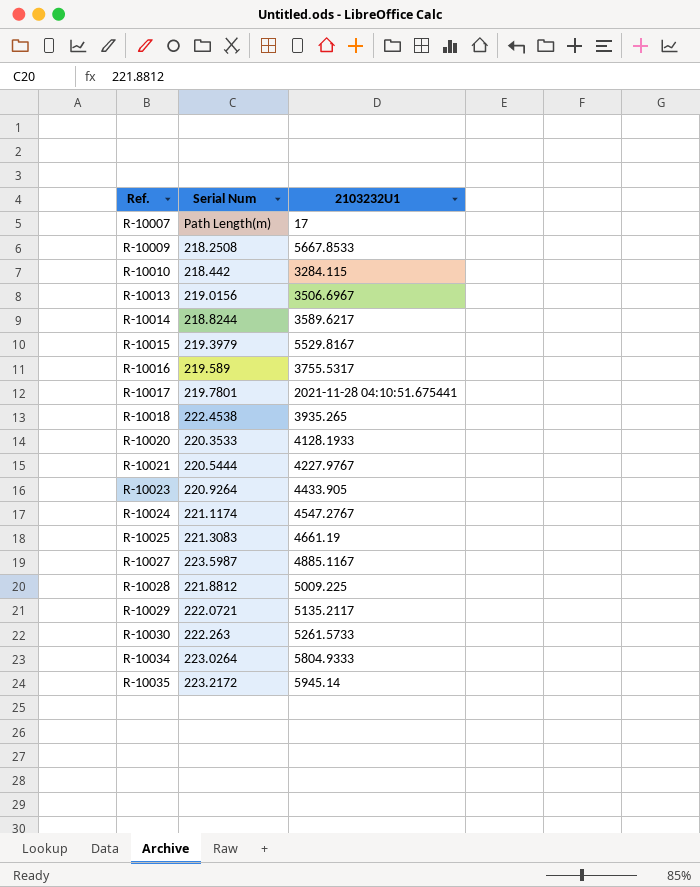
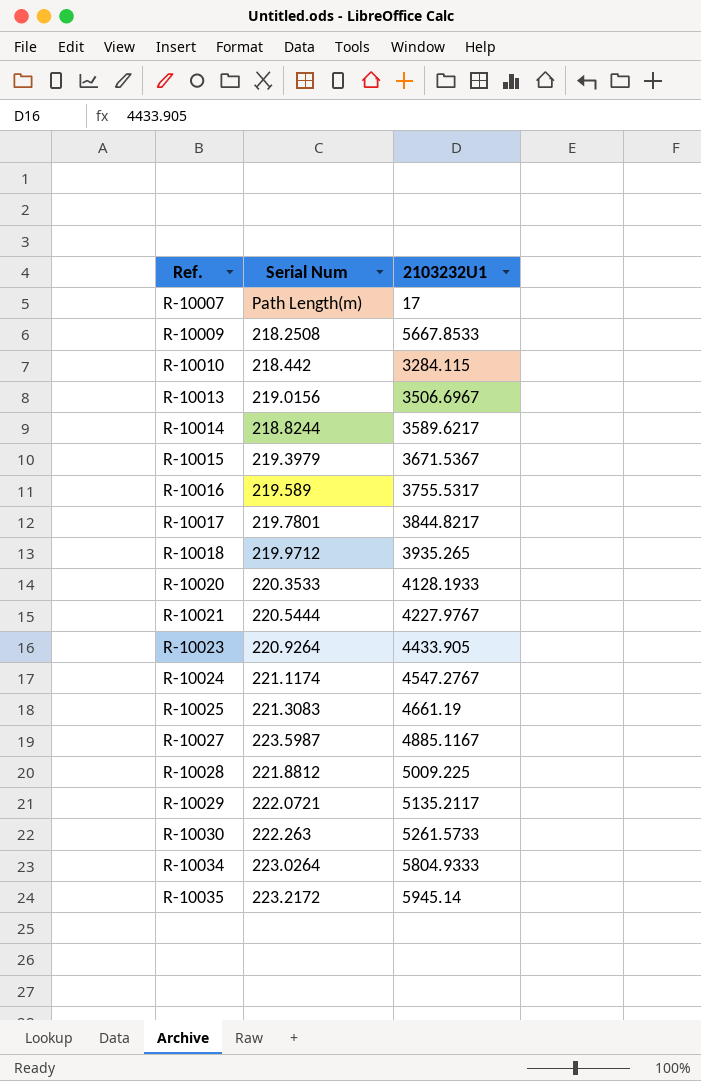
R-10015 | 2103232U1: 5529.8167 -> 3671.5367
R-10017 | 2103232U1: 2021-11-28 04:10:51.675441 -> 3844.8217
R-10018 | Serial Num: 222.4538 -> 219.9712

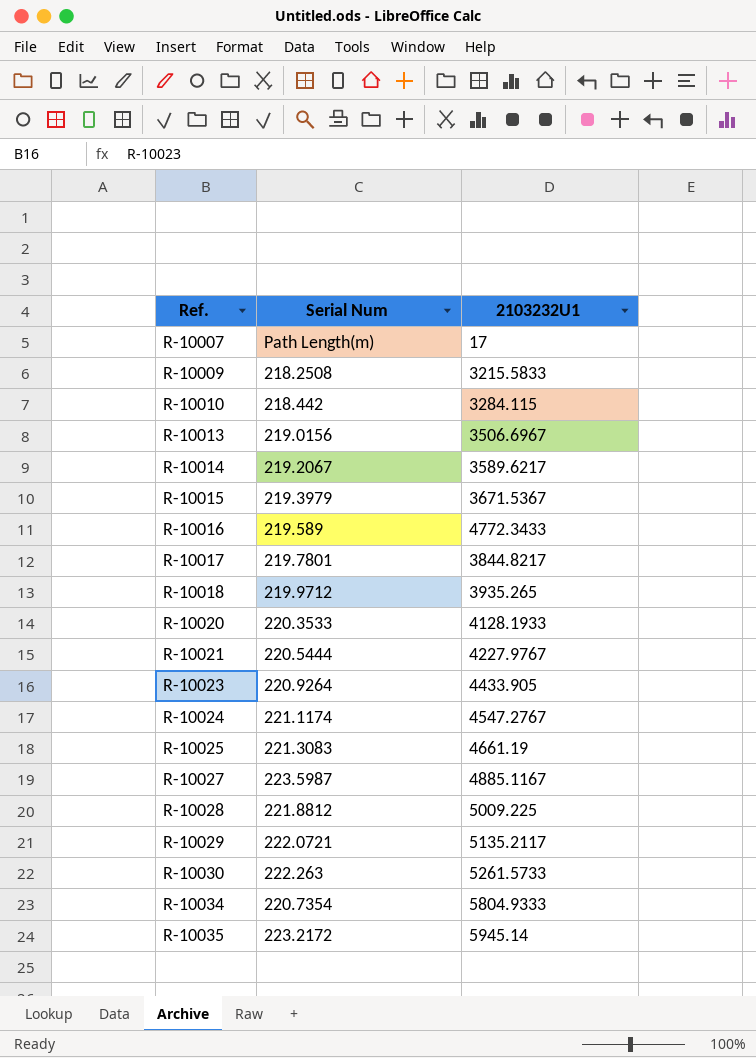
R-10009 | 2103232U1: 5667.8533 -> 3215.5833
R-10014 | Serial Num: 218.8244 -> 219.2067
R-10016 | 2103232U1: 3755.5317 -> 4772.3433
R-10034 | Serial Num: 223.0264 -> 220.7354

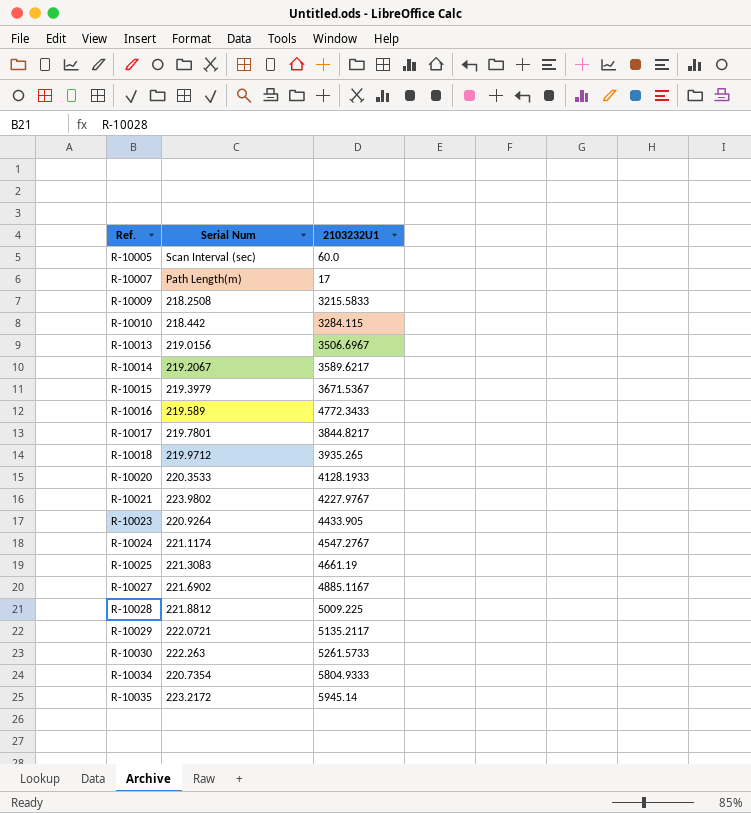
row R-10005: none -> Scan Interval (sec) | 60.0
R-10021 | Serial Num: 220.5444 -> 223.9802
R-10027 | Serial Num: 223.5987 -> 221.6902

